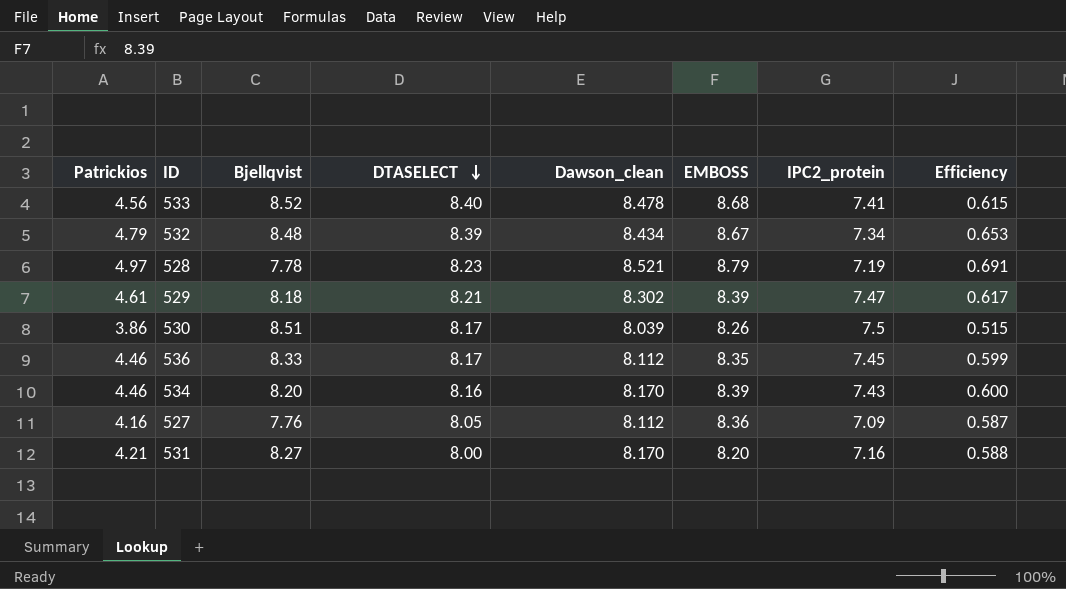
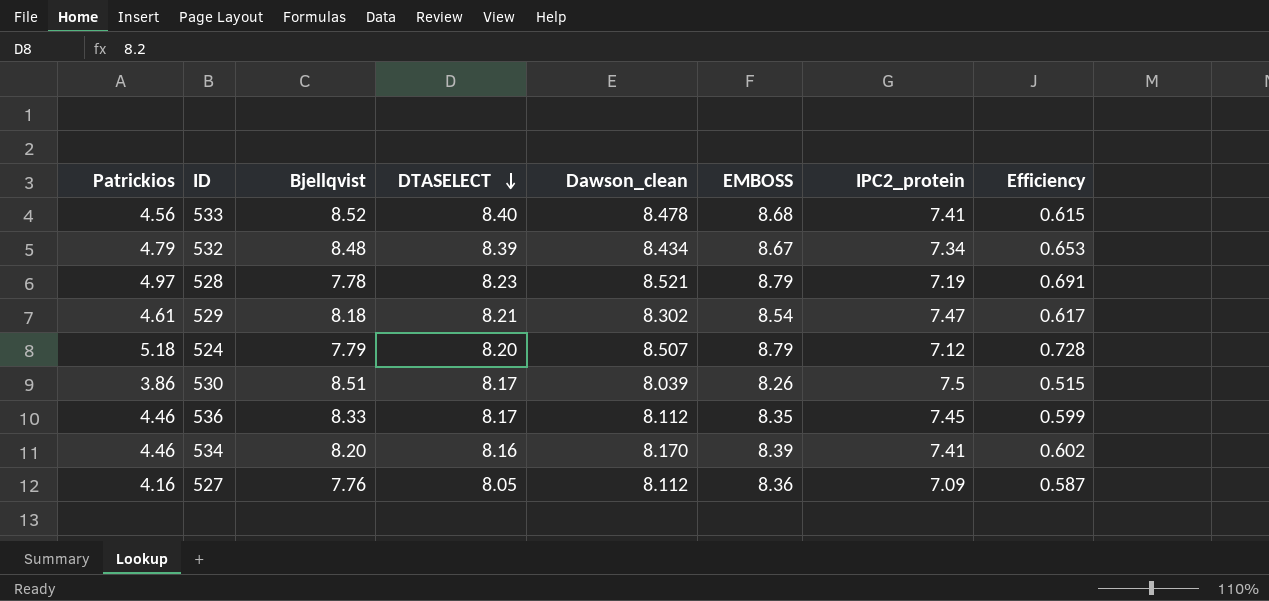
row 531: 4.21 | 8.27 | 8.00 | 8.170 | 8.20 | 7.16 | 0.588 -> none
529 | EMBOSS: 8.39 -> 8.54
row 524: none -> 5.18 | 7.79 | 8.20 | 8.507 | 8.79 | 7.12 | 0.728
534 | IPC2_protein: 7.43 -> 7.41
534 | Efficiency: 0.600 -> 0.602

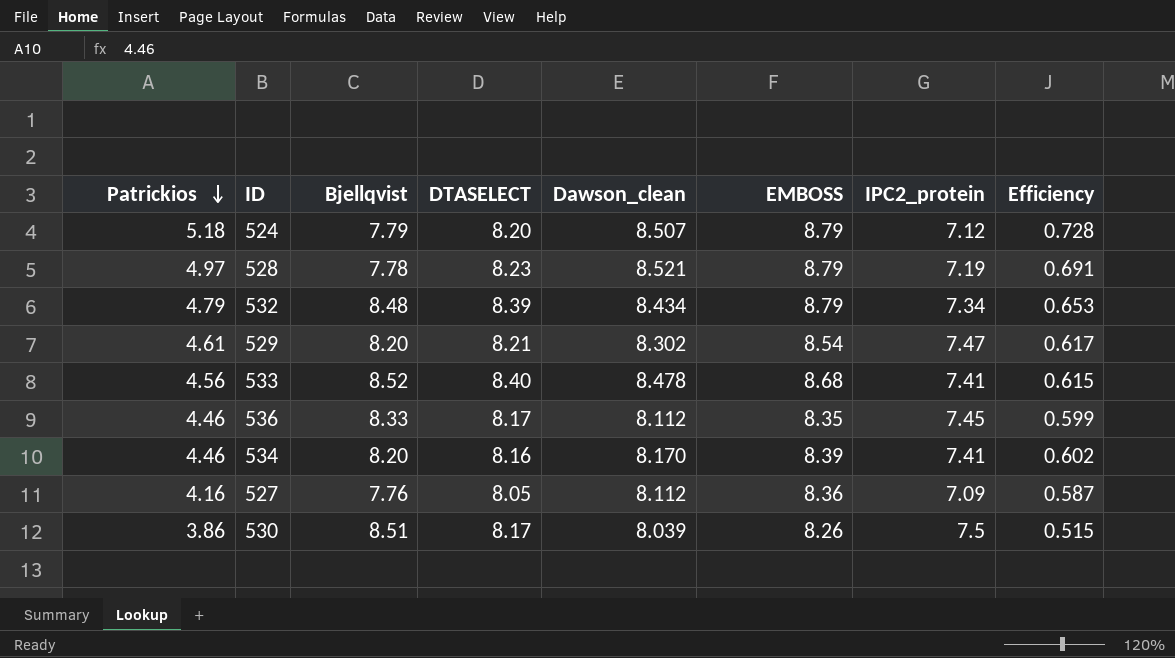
row order: DTASELECT descending -> Patrickios descending
532 | EMBOSS: 8.67 -> 8.79
529 | Bjellqvist: 8.18 -> 8.20

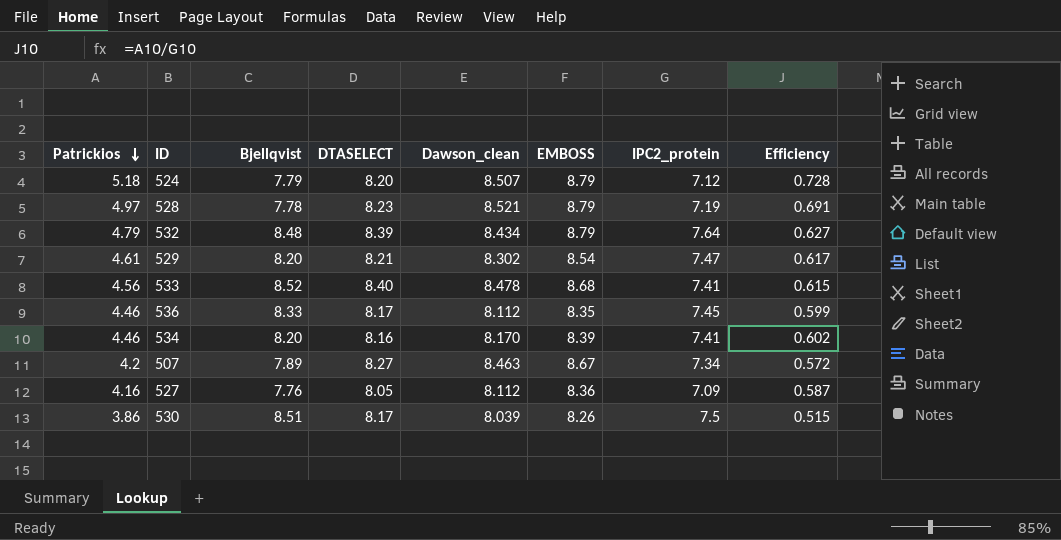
532 | IPC2_protein: 7.34 -> 7.64
532 | Efficiency: 0.653 -> 0.627
row 507: none -> 4.2 | 7.89 | 8.27 | 8.463 | 8.67 | 7.34 | 0.572

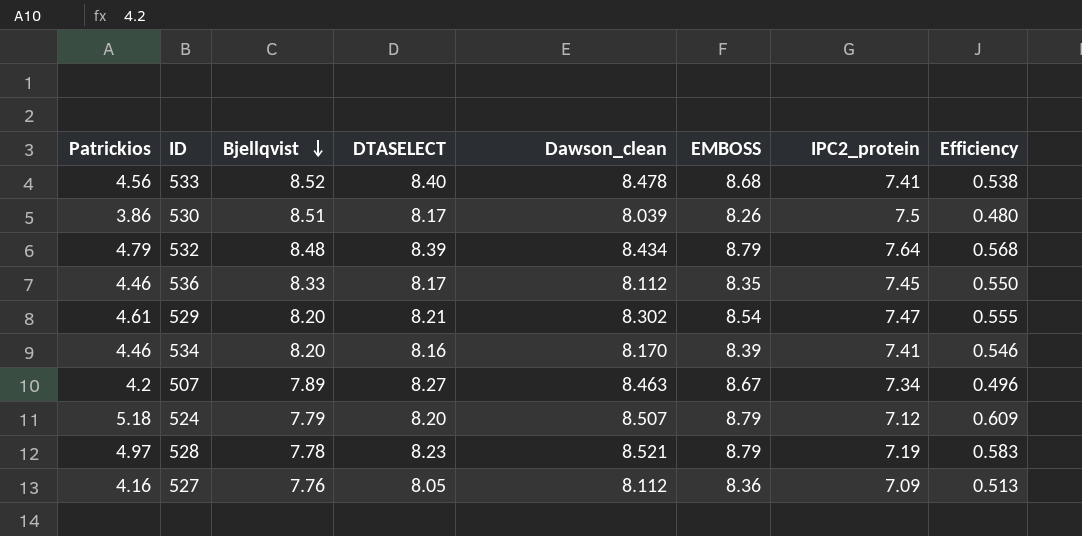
row order: Patrickios descending -> Bjellqvist descending
column Efficiency | formula: [Patrickios] / [IPC2_protein] -> [Patrickios] / [Dawson_clean]

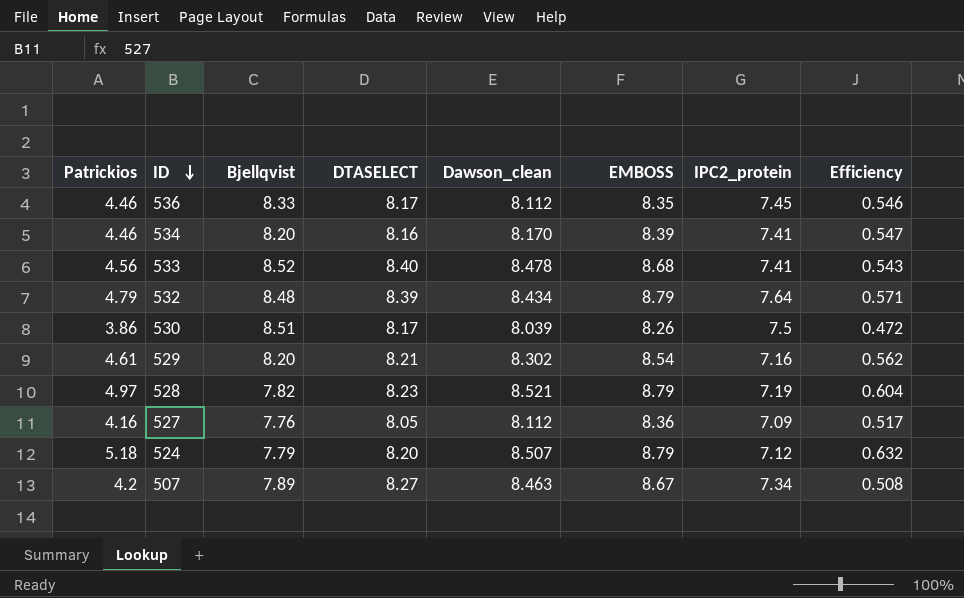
row order: Bjellqvist descending -> ID descending
column Efficiency | formula: [Patrickios] / [Dawson_clean] -> [Patrickios] / [DTASELECT]
529 | IPC2_protein: 7.47 -> 7.16
528 | Bjellqvist: 7.78 -> 7.82

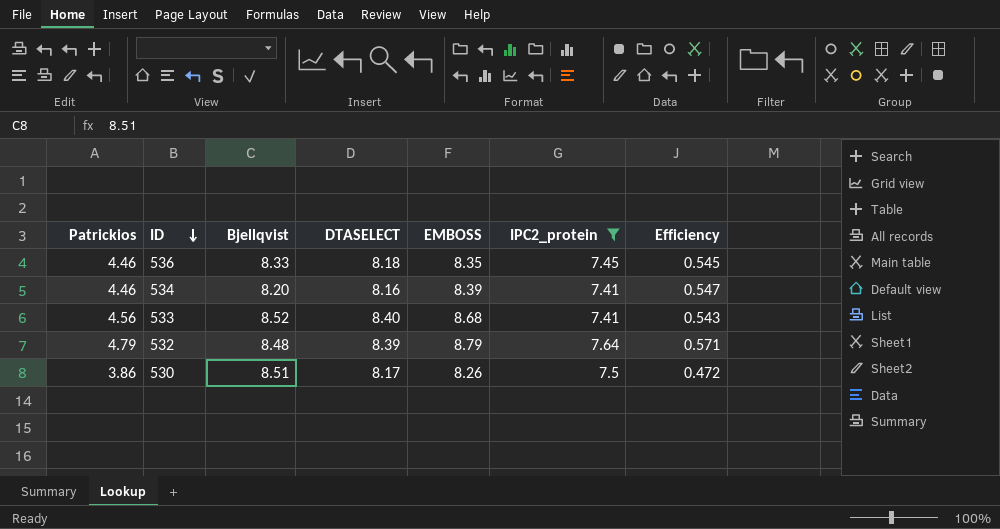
filter: none -> IPC2_protein >= 7.41
column Dawson_clean | position: 5 -> none
536 | DTASELECT: 8.17 -> 8.18
536 | Efficiency: 0.546 -> 0.545

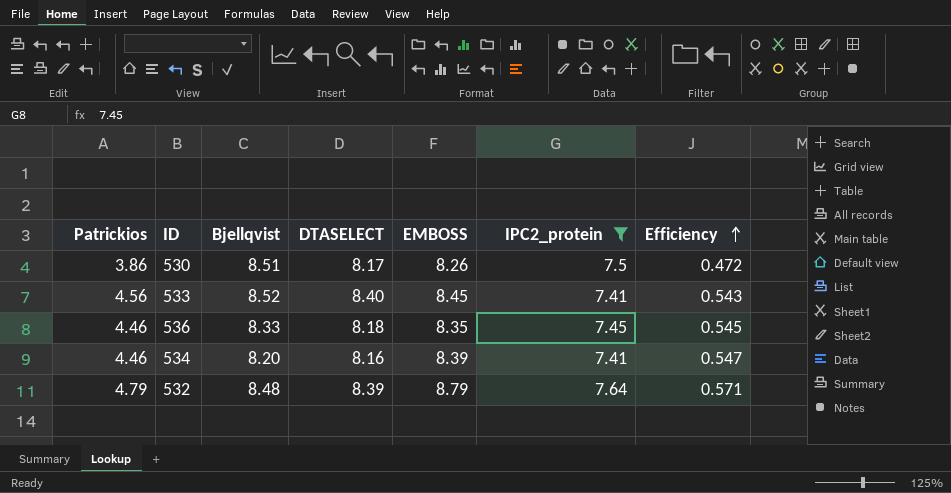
row order: ID descending -> Efficiency ascending
533 | EMBOSS: 8.68 -> 8.45

